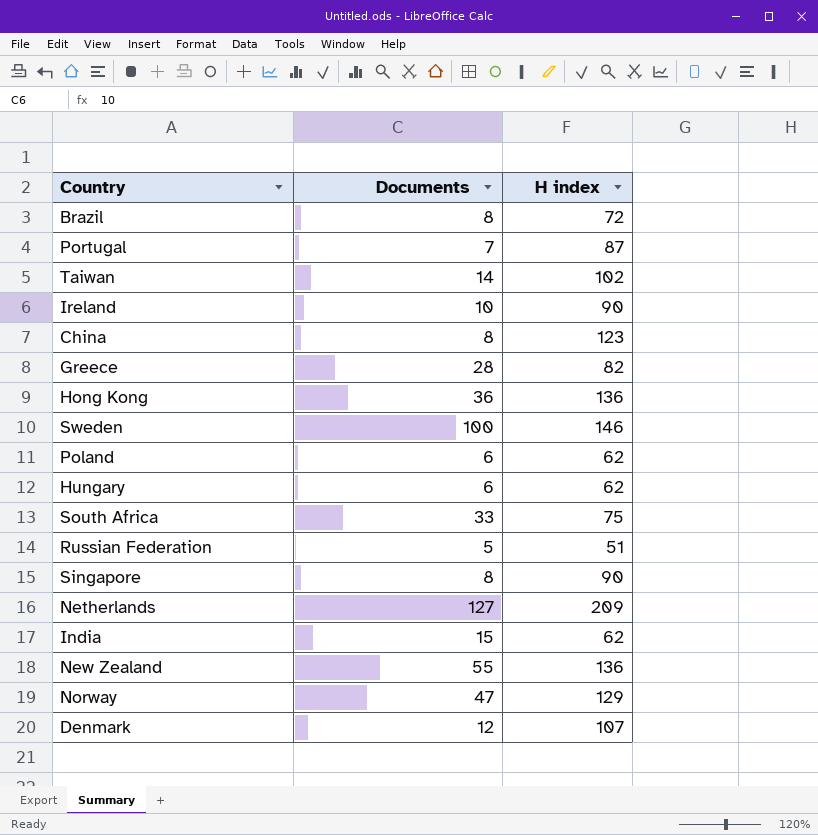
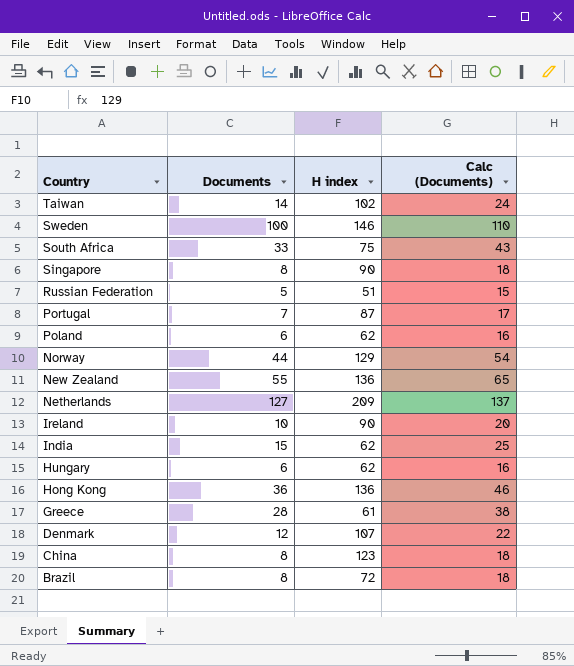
row order: none -> Country descending
column Calc (Documents) | formula: none -> [Documents] + 10
Norway | Documents: 47 -> 44
Greece | H index: 82 -> 61

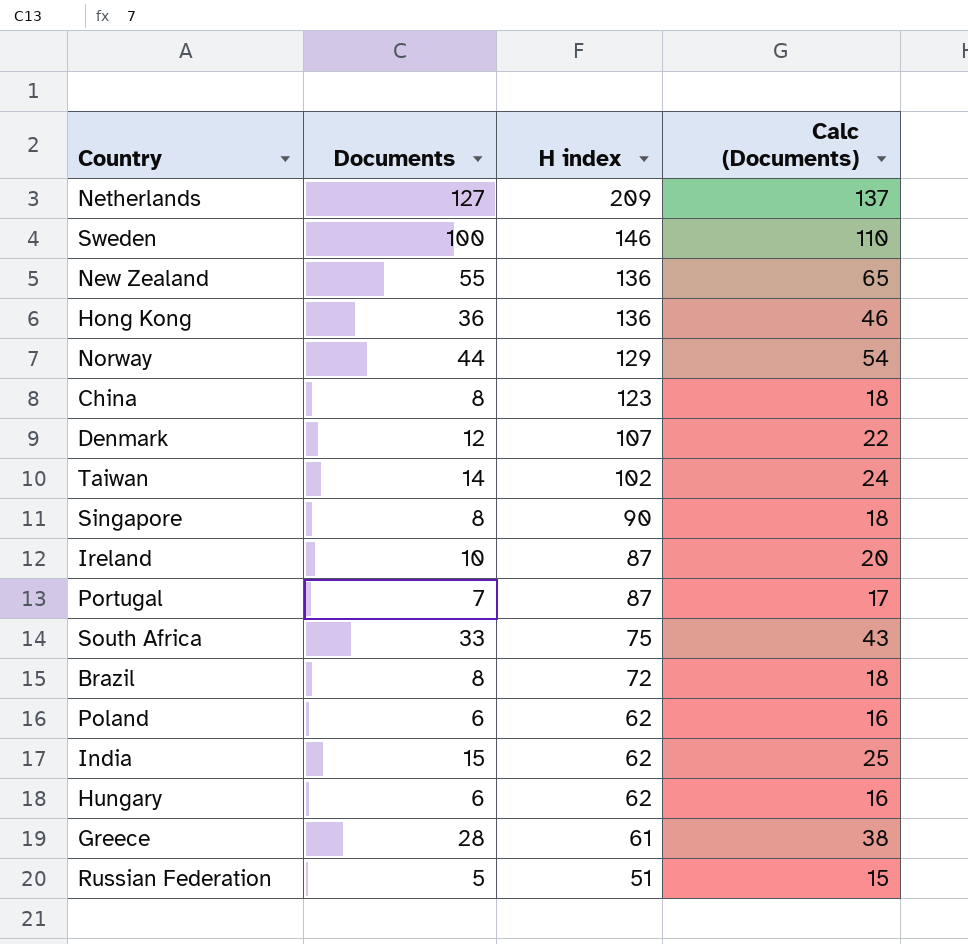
row order: Country descending -> H index descending
Ireland | H index: 90 -> 87

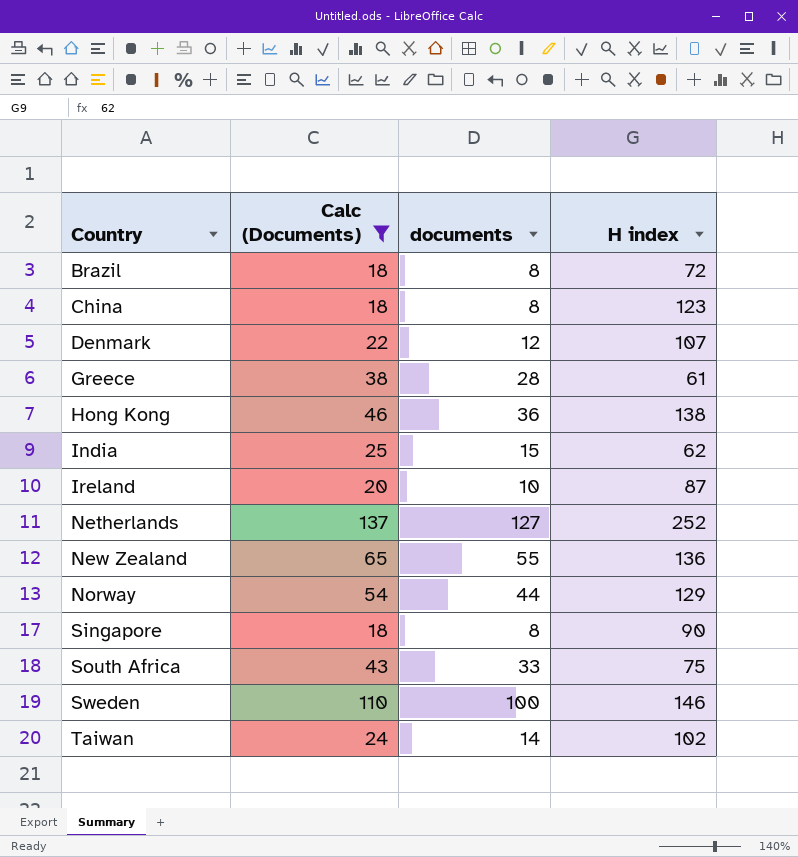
filter: none -> Calc (Documents) >= 18
row order: H index descending -> Country ascending
column Calc (Documents) | position: 4 -> 2
column name: Documents -> documents
Hong Kong | H index: 136 -> 138
Netherlands | H index: 209 -> 252

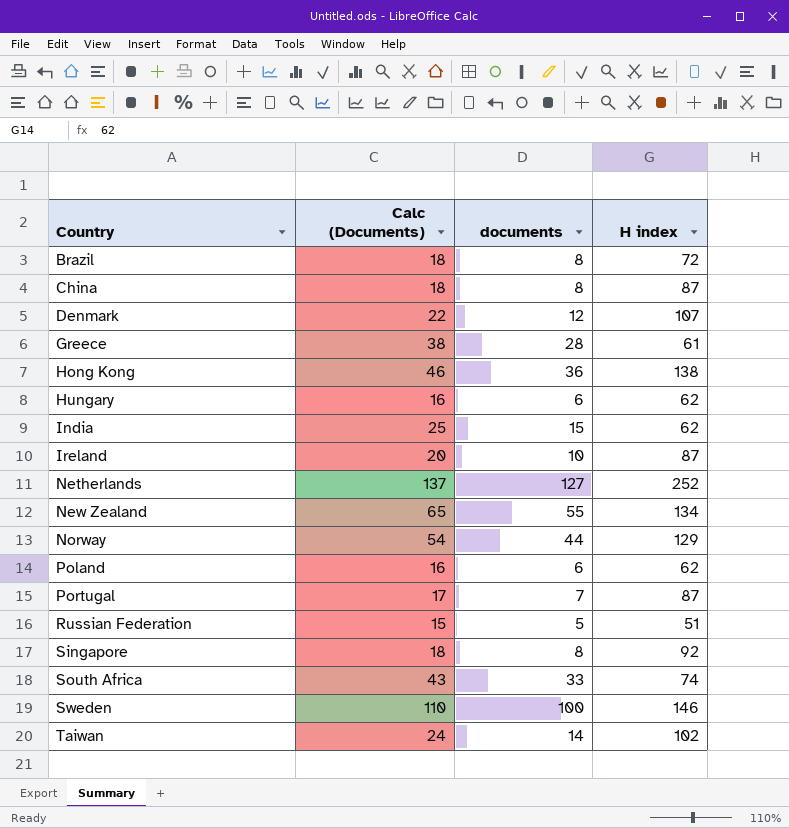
filter: Calc (Documents) >= 18 -> none
China | H index: 123 -> 87
New Zealand | H index: 136 -> 134
Singapore | H index: 90 -> 92
South Africa | H index: 75 -> 74

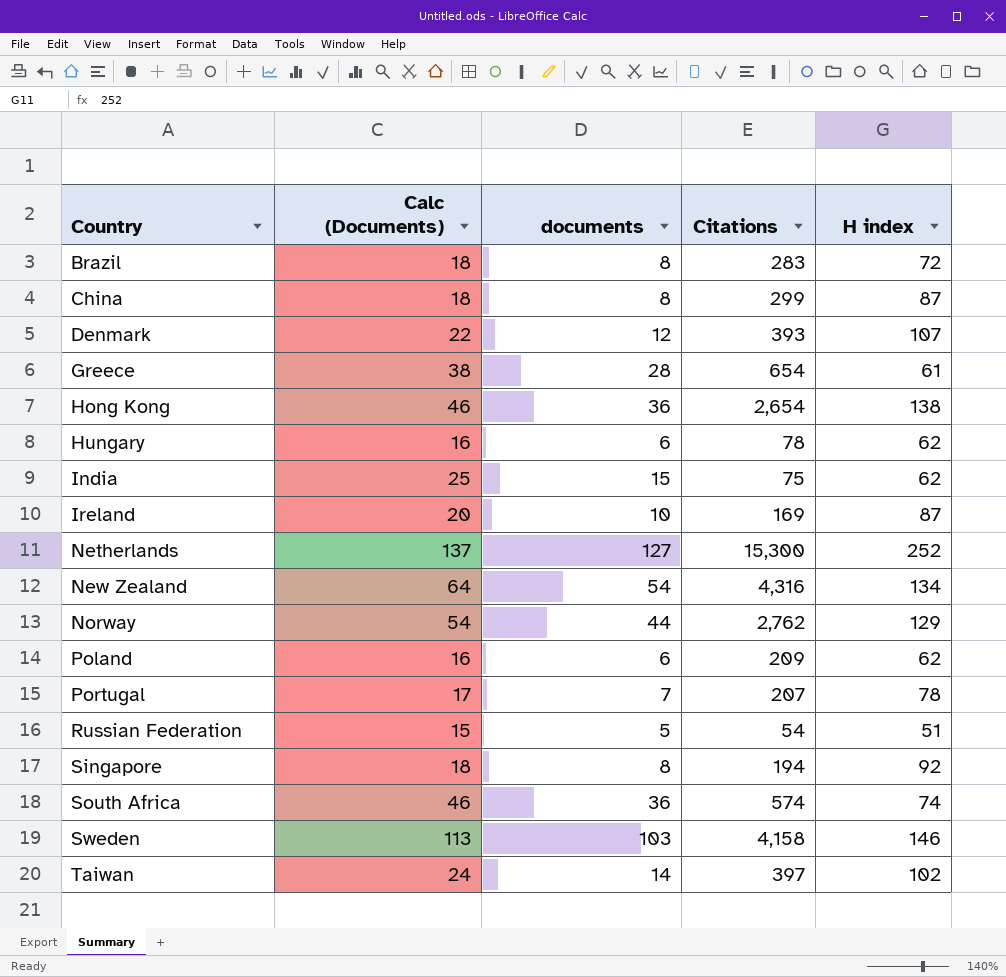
column Citations | position: none -> 4
New Zealand | Calc (Documents): 65 -> 64
New Zealand | documents: 55 -> 54
Portugal | H index: 87 -> 78
South Africa | Calc (Documents): 43 -> 46
South Africa | documents: 33 -> 36
Sweden | Calc (Documents): 110 -> 113
Sweden | documents: 100 -> 103

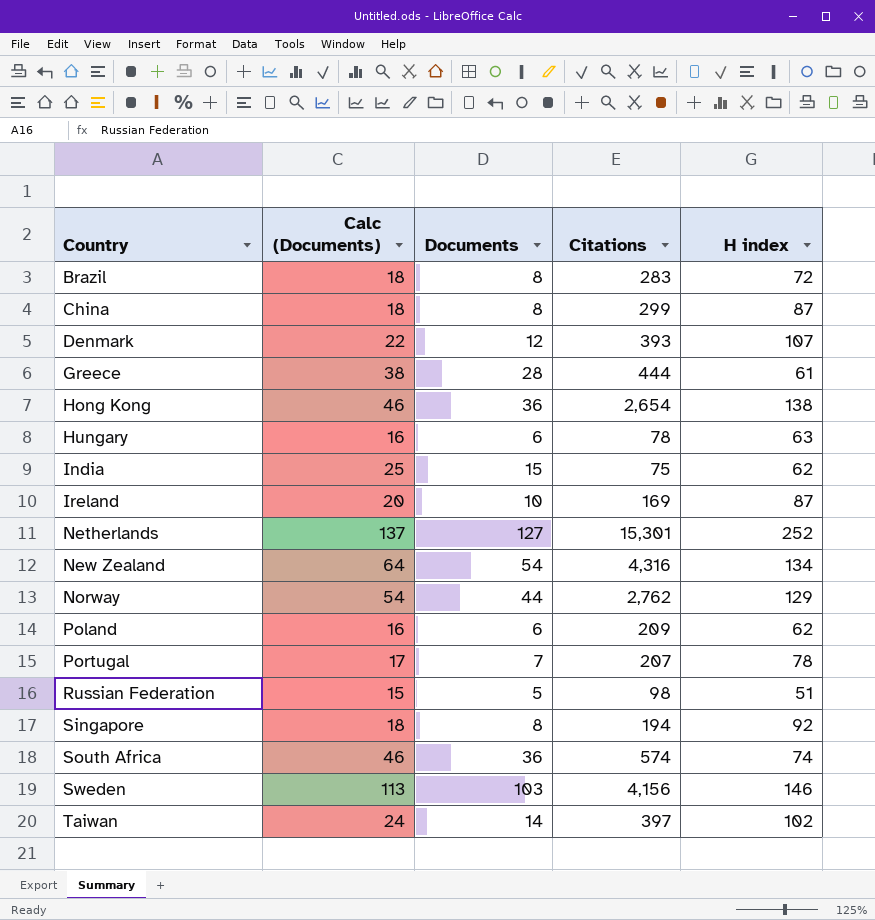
column name: documents -> Documents
Greece | Citations: 654 -> 444
Hungary | H index: 62 -> 63
Netherlands | Citations: 15,300 -> 15,301
Russian Federation | Citations: 54 -> 98
Sweden | Citations: 4,158 -> 4,156

